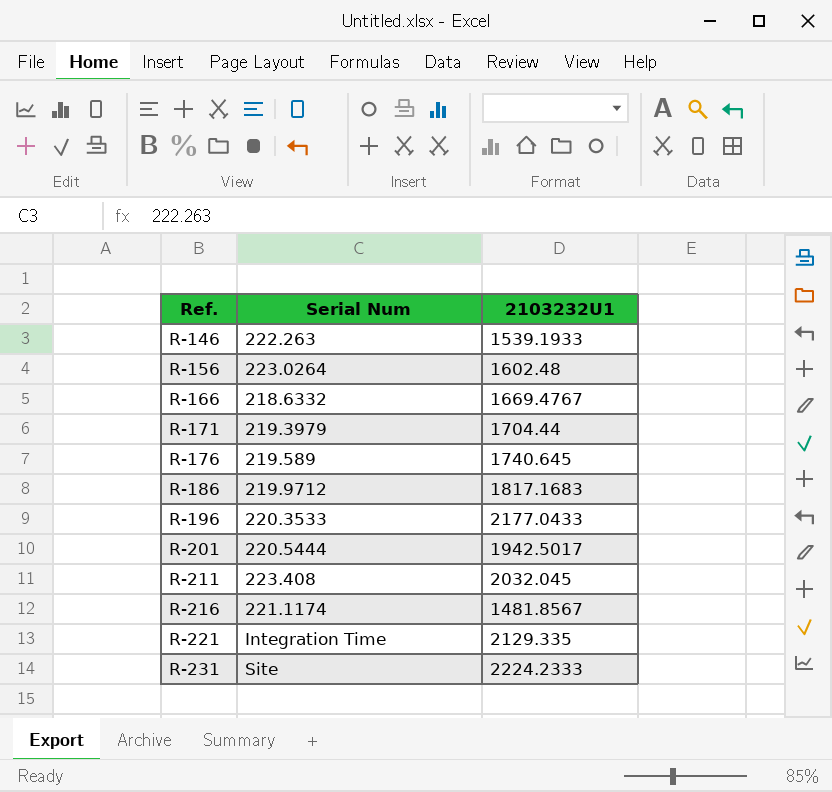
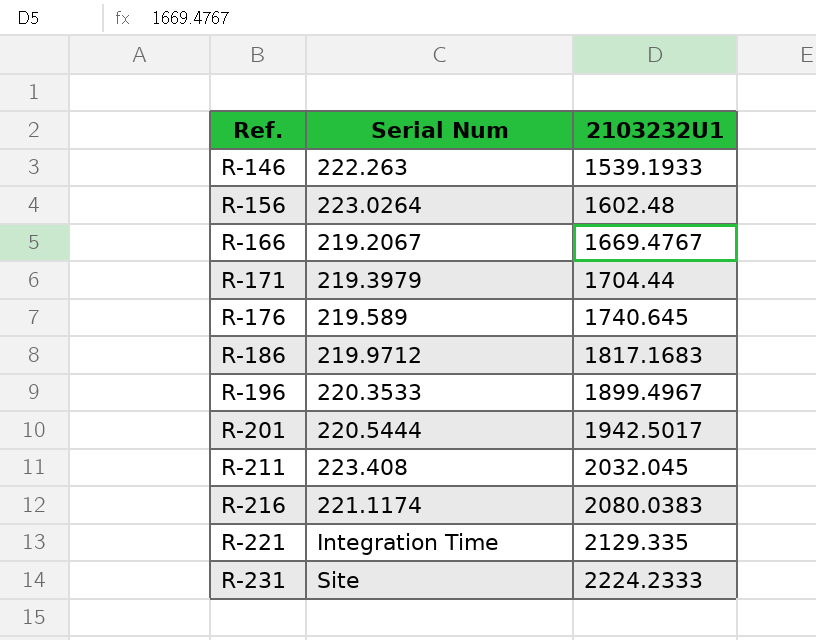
R-166 | Serial Num: 218.6332 -> 219.2067
R-196 | 2103232U1: 2177.0433 -> 1899.4967
R-216 | 2103232U1: 1481.8567 -> 2080.0383

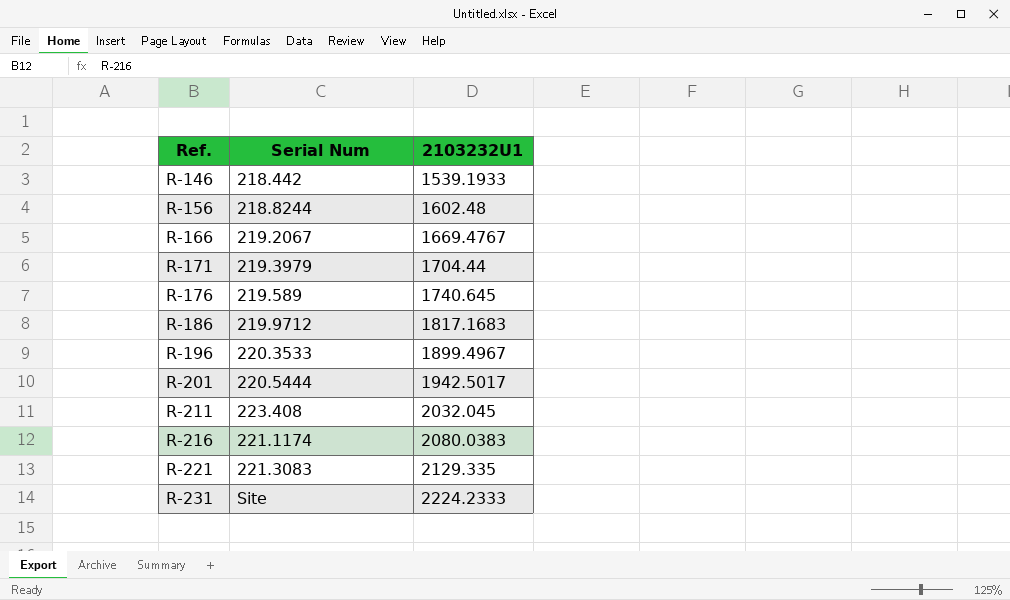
R-146 | Serial Num: 222.263 -> 218.442
R-156 | Serial Num: 223.0264 -> 218.8244
R-221 | Serial Num: Integration Time -> 221.3083

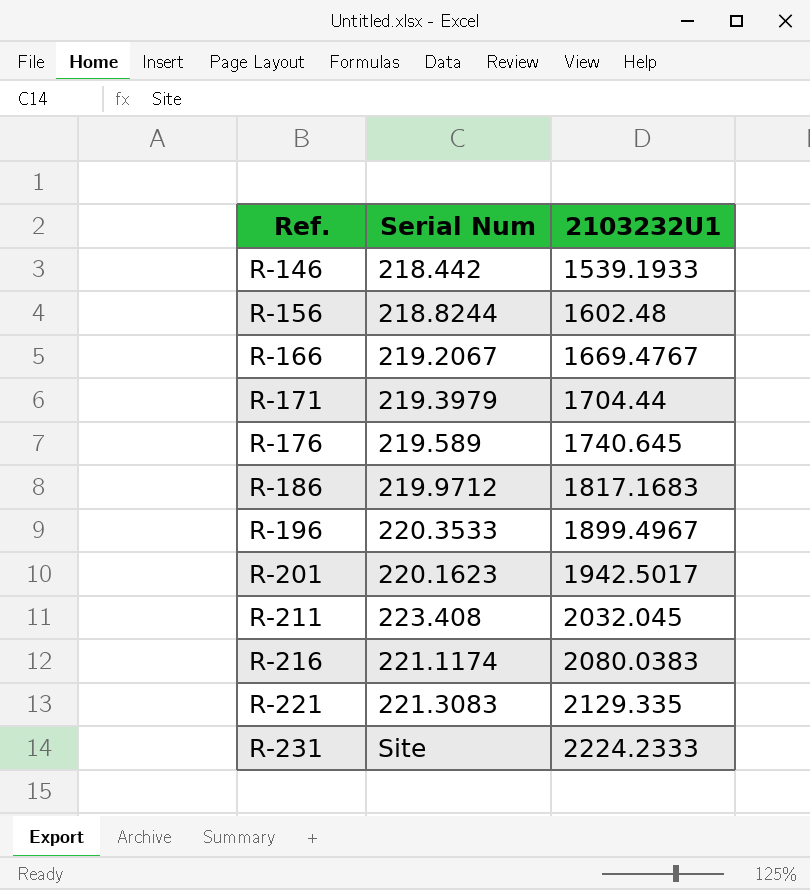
R-201 | Serial Num: 220.5444 -> 220.1623

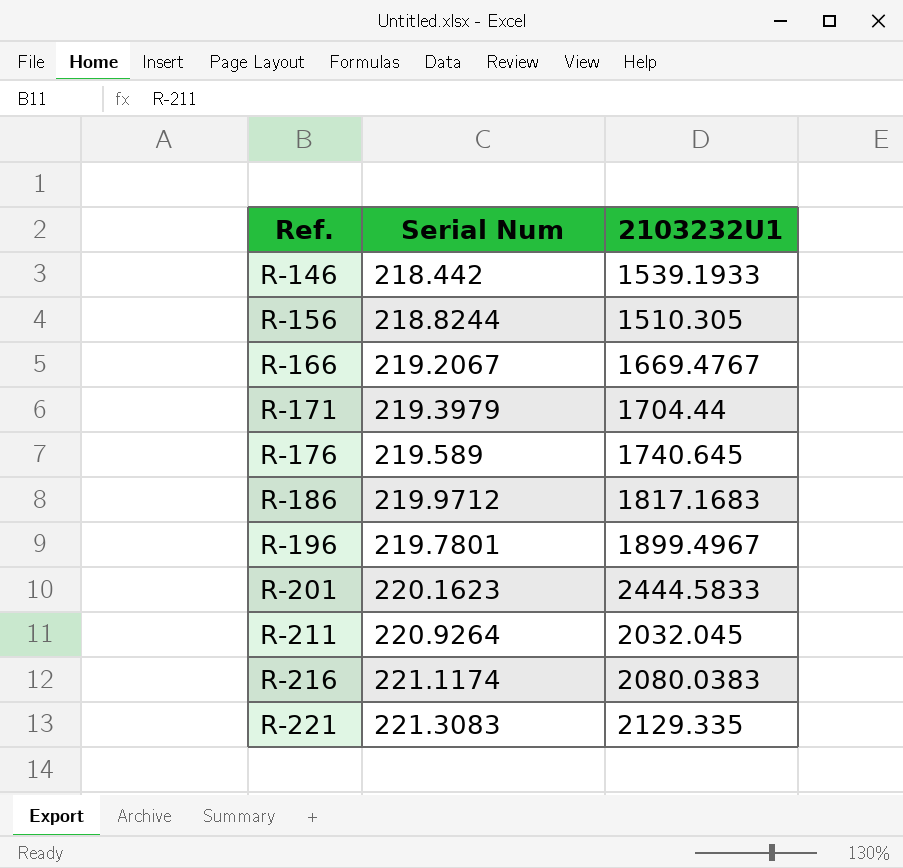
row R-231: Site | 2224.2333 -> none
R-156 | 2103232U1: 1602.48 -> 1510.305
R-196 | Serial Num: 220.3533 -> 219.7801
R-201 | 2103232U1: 1942.5017 -> 2444.5833
R-211 | Serial Num: 223.408 -> 220.9264

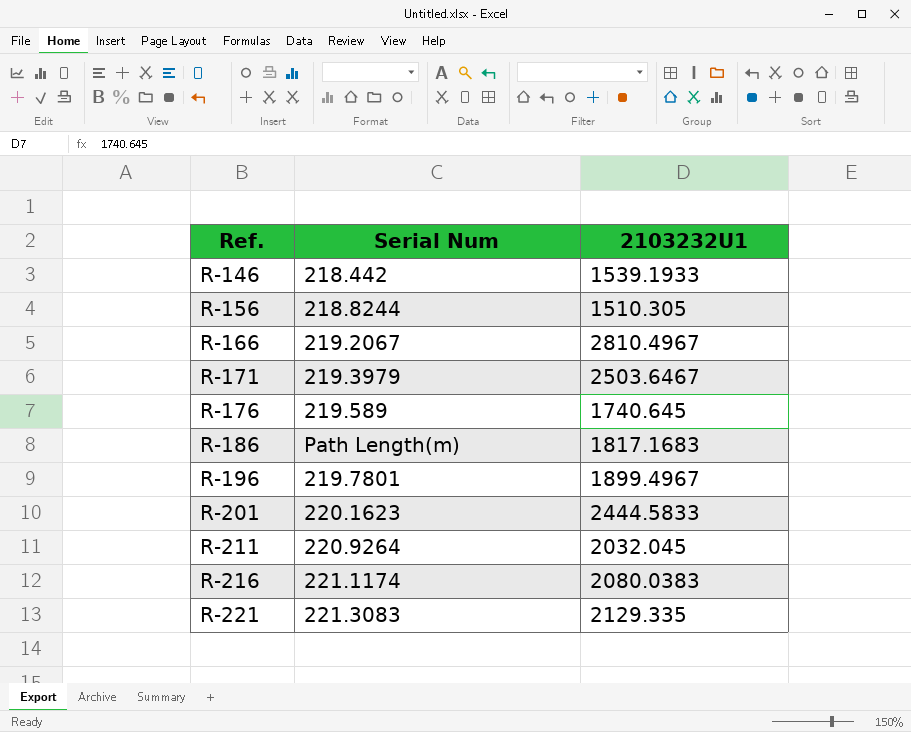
R-166 | 2103232U1: 1669.4767 -> 2810.4967
R-171 | 2103232U1: 1704.44 -> 2503.6467
R-186 | Serial Num: 219.9712 -> Path Length(m)

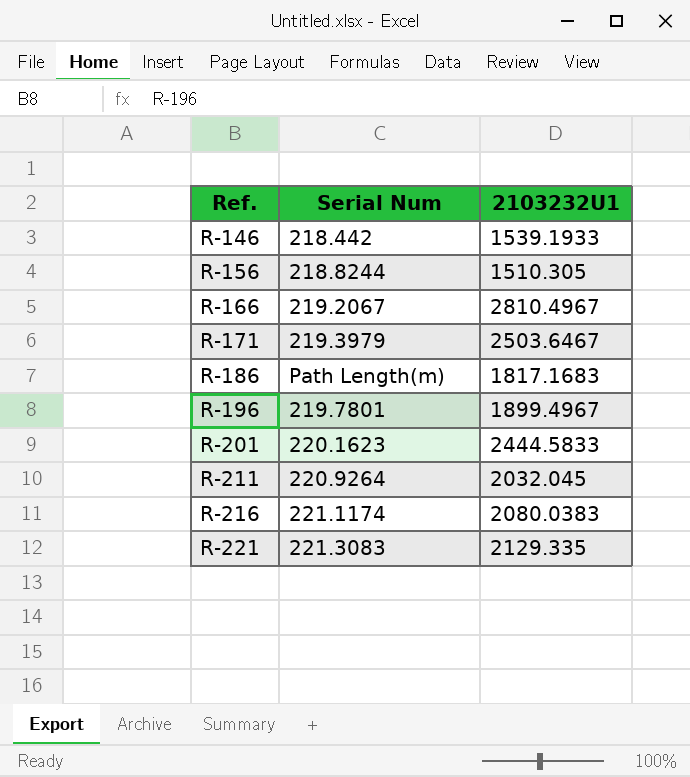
row R-176: 219.589 | 1740.645 -> none

